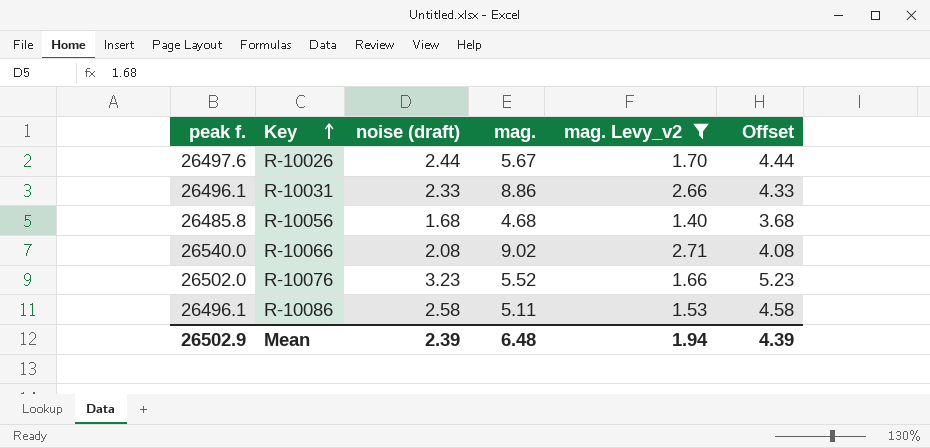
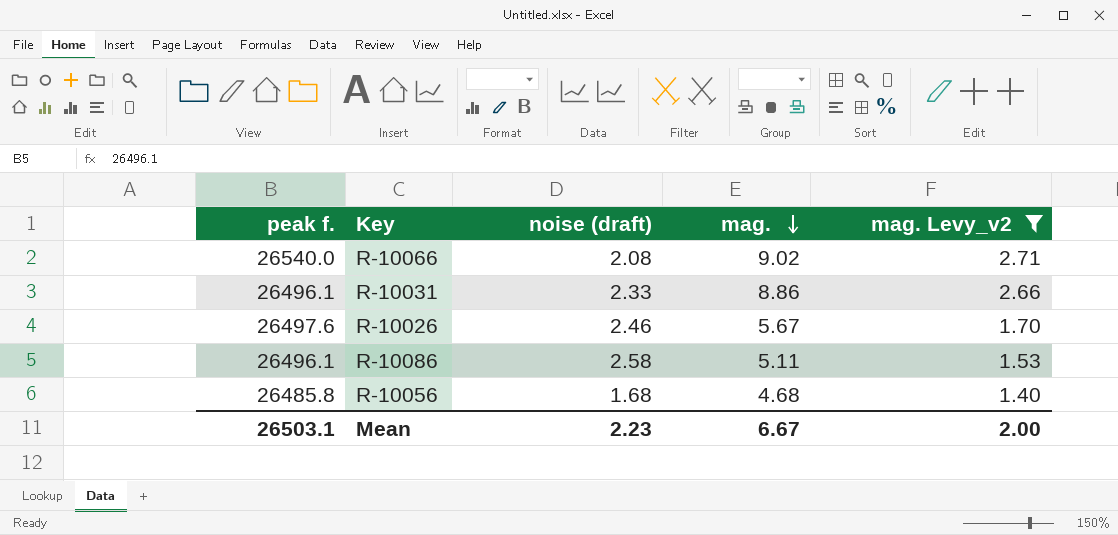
row order: Key ascending -> mag. descending
column Offset | formula: [noise (draft)] + 2 -> none
row R-10076: 26502.0 | 3.23 | 5.52 | 1.66 | 5.23 -> none
R-10026 | noise (draft): 2.44 -> 2.46
Mean | peak f.: 26502.9 -> 26503.1
Mean | noise (draft): 2.39 -> 2.23
Mean | mag.: 6.48 -> 6.67
Mean | mag. Levy_v2: 1.94 -> 2.00

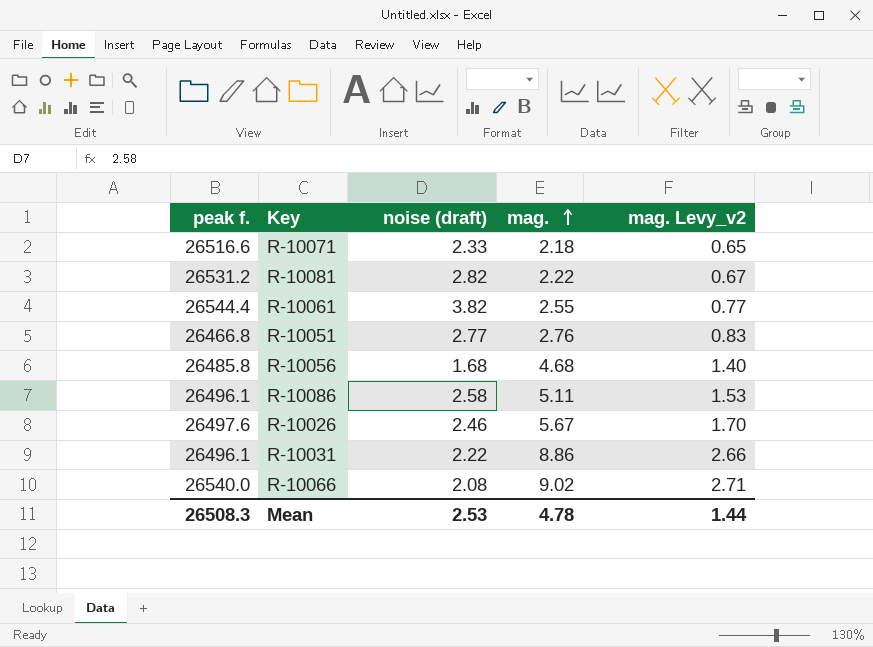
filter: mag. Levy_v2 >= 1.40 -> none
row order: mag. descending -> mag. ascending
R-10031 | noise (draft): 2.33 -> 2.22
Mean | peak f.: 26503.1 -> 26508.3
Mean | noise (draft): 2.23 -> 2.53
Mean | mag.: 6.67 -> 4.78
Mean | mag. Levy_v2: 2.00 -> 1.44

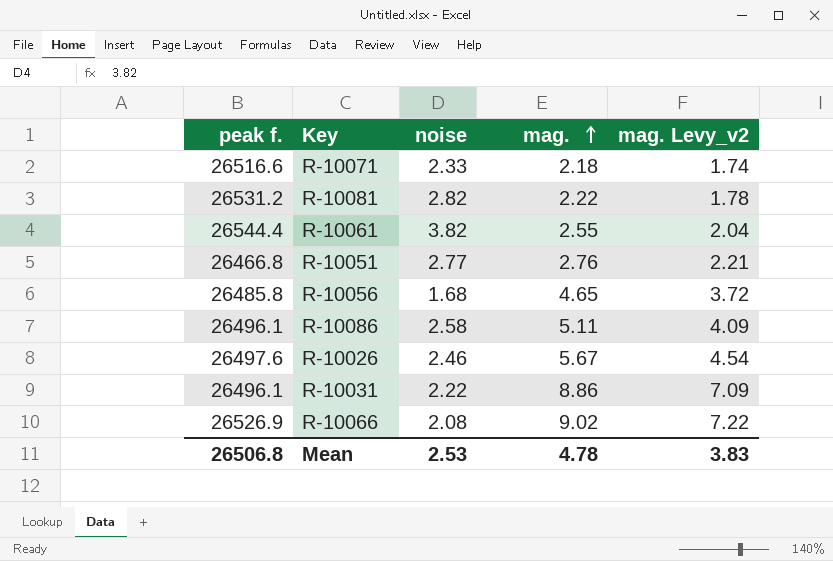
column name: noise (draft) -> noise
column mag. Levy_v2 | formula: [mag.] * 0.3 -> [mag.] * 0.8
R-10056 | mag.: 4.68 -> 4.65
R-10066 | peak f.: 26540.0 -> 26526.9
Mean | peak f.: 26508.3 -> 26506.8
Mean | mag. Levy_v2: 1.44 -> 3.83

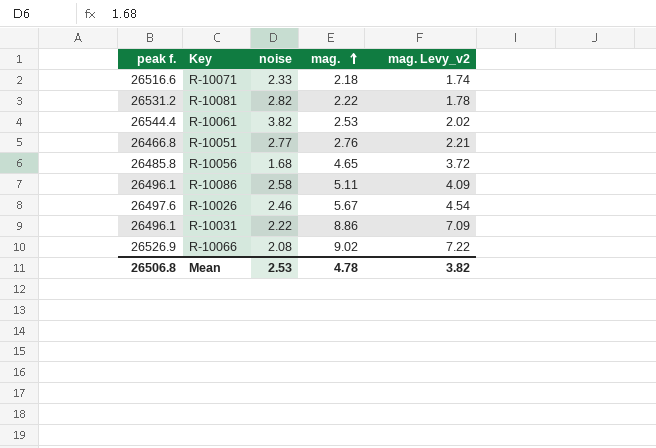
R-10061 | mag.: 2.55 -> 2.53
R-10061 | mag. Levy_v2: 2.04 -> 2.02
Mean | mag. Levy_v2: 3.83 -> 3.82

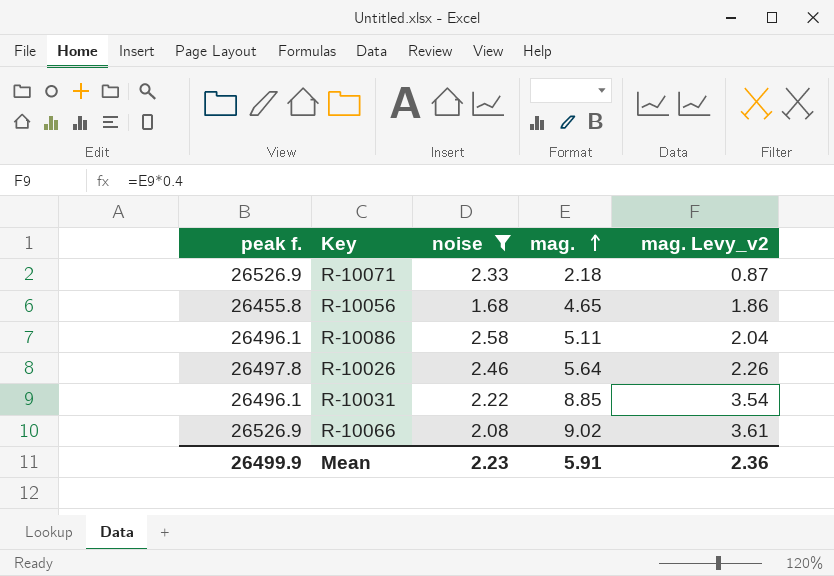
filter: none -> noise <= 2.58
column mag. Levy_v2 | formula: [mag.] * 0.8 -> [mag.] * 0.4
R-10071 | peak f.: 26516.6 -> 26526.9
R-10056 | peak f.: 26485.8 -> 26455.8
R-10026 | peak f.: 26497.6 -> 26497.8
R-10026 | mag.: 5.67 -> 5.64
R-10031 | mag.: 8.86 -> 8.85
Mean | peak f.: 26506.8 -> 26499.9
Mean | noise: 2.53 -> 2.23
Mean | mag.: 4.78 -> 5.91
Mean | mag. Levy_v2: 3.82 -> 2.36

